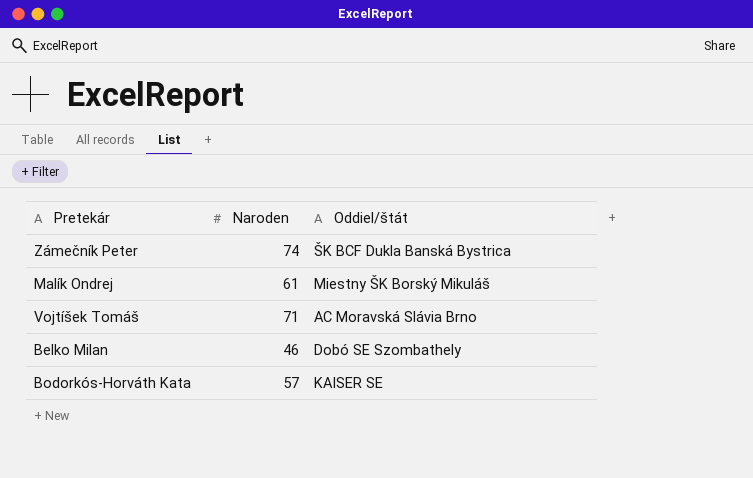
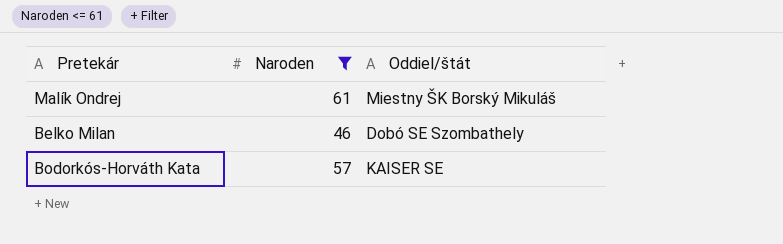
filter: none -> Naroden <= 61

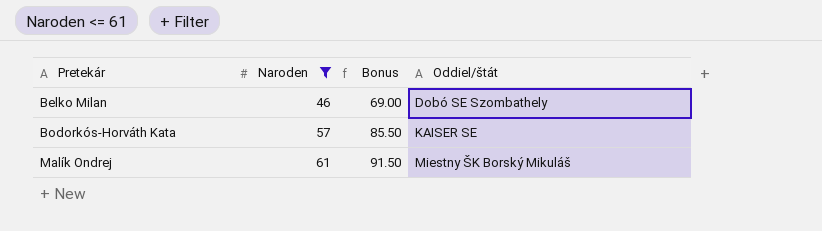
row order: none -> Pretekár ascending
column Bonus | formula: none -> [Naroden] * 1.5

